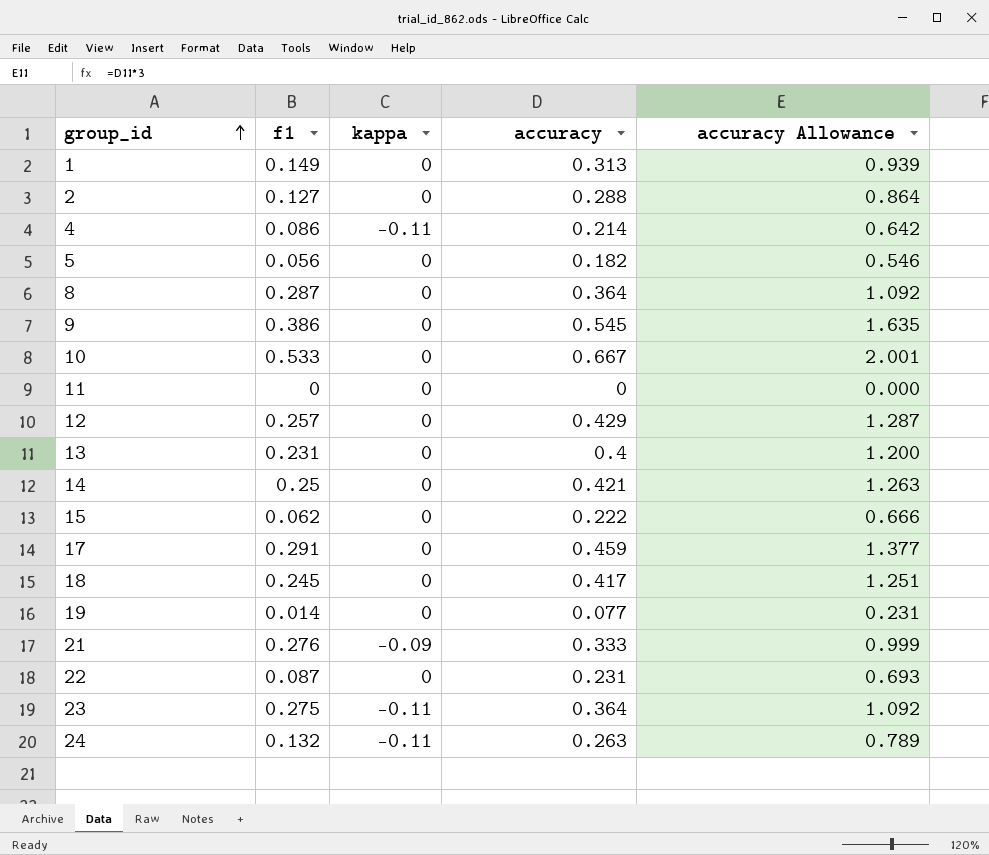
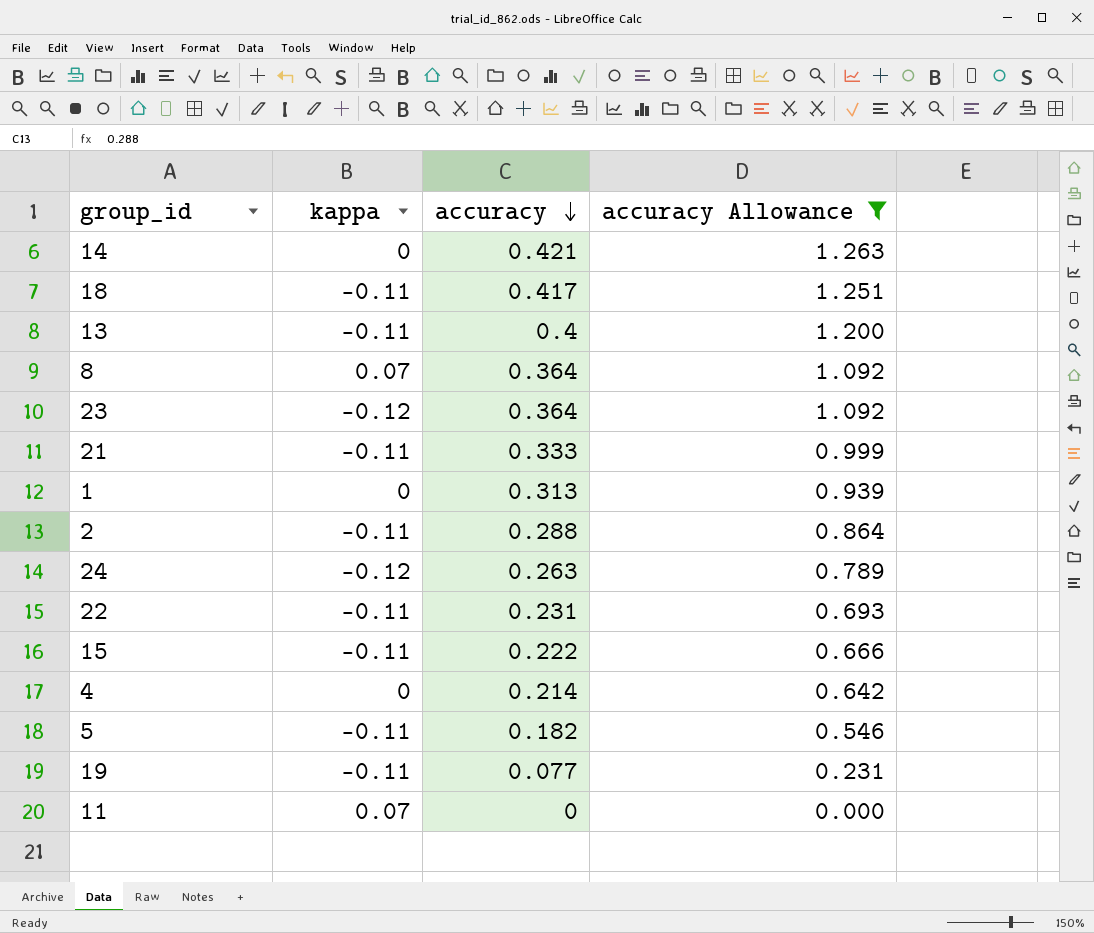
filter: none -> accuracy Allowance <= 1.263
row order: group_id ascending -> accuracy descending
column f1 | position: 2 -> none
18 | kappa: 0 -> -0.11
13 | kappa: 0 -> -0.11
8 | kappa: 0 -> 0.07
23 | kappa: -0.11 -> -0.12
21 | kappa: -0.09 -> -0.11
2 | kappa: 0 -> -0.11
24 | kappa: -0.11 -> -0.12
22 | kappa: 0 -> -0.11
15 | kappa: 0 -> -0.11
4 | kappa: -0.11 -> 0
5 | kappa: 0 -> -0.11
19 | kappa: 0 -> -0.11
11 | kappa: 0 -> 0.07

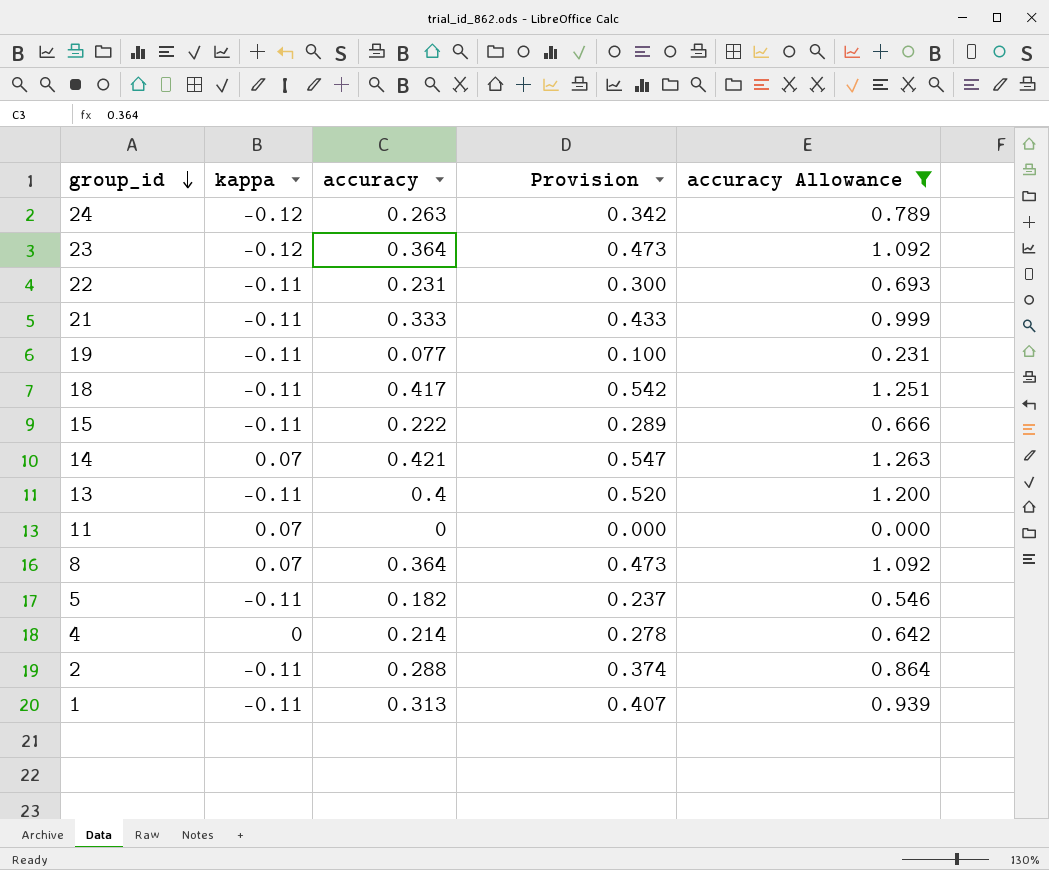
row order: accuracy descending -> group_id descending
column Provision | formula: none -> [accuracy] * 1.3
14 | kappa: 0 -> 0.07
1 | kappa: 0 -> -0.11

